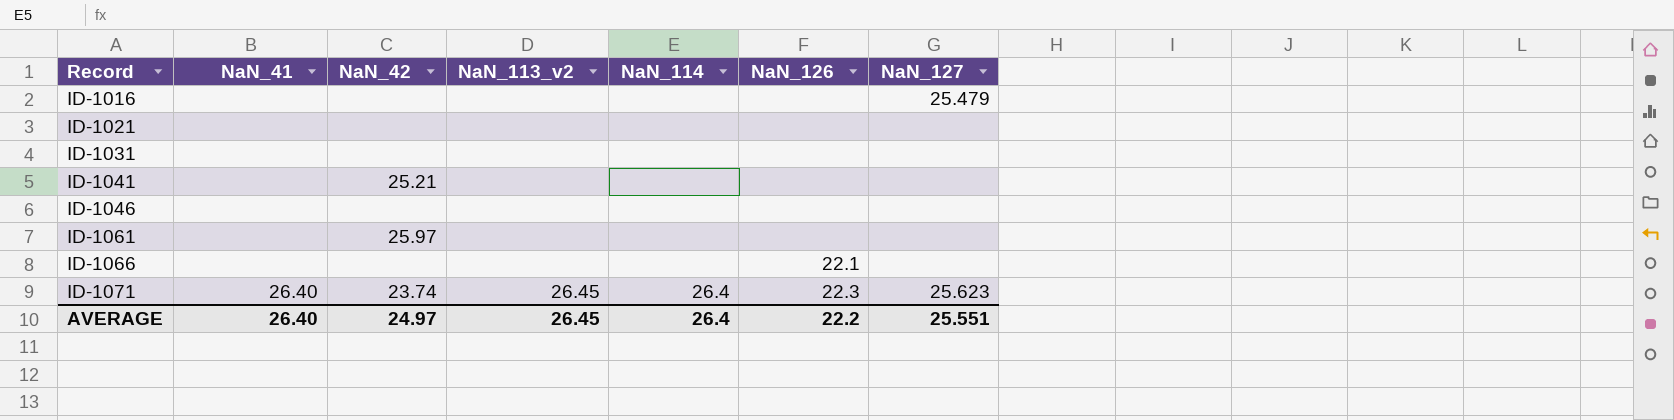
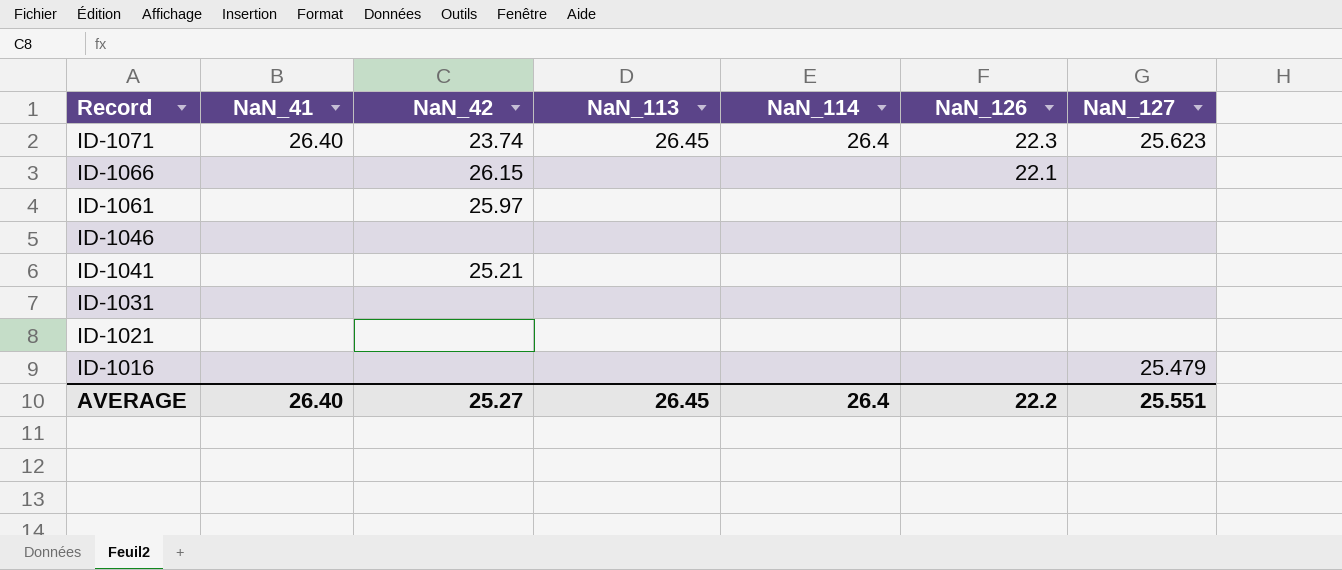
row order: Record ascending -> Record descending
column name: NaN_113_v2 -> NaN_113
ID-1066 | NaN_42: none -> 26.15
AVERAGE | NaN_42: 24.97 -> 25.27

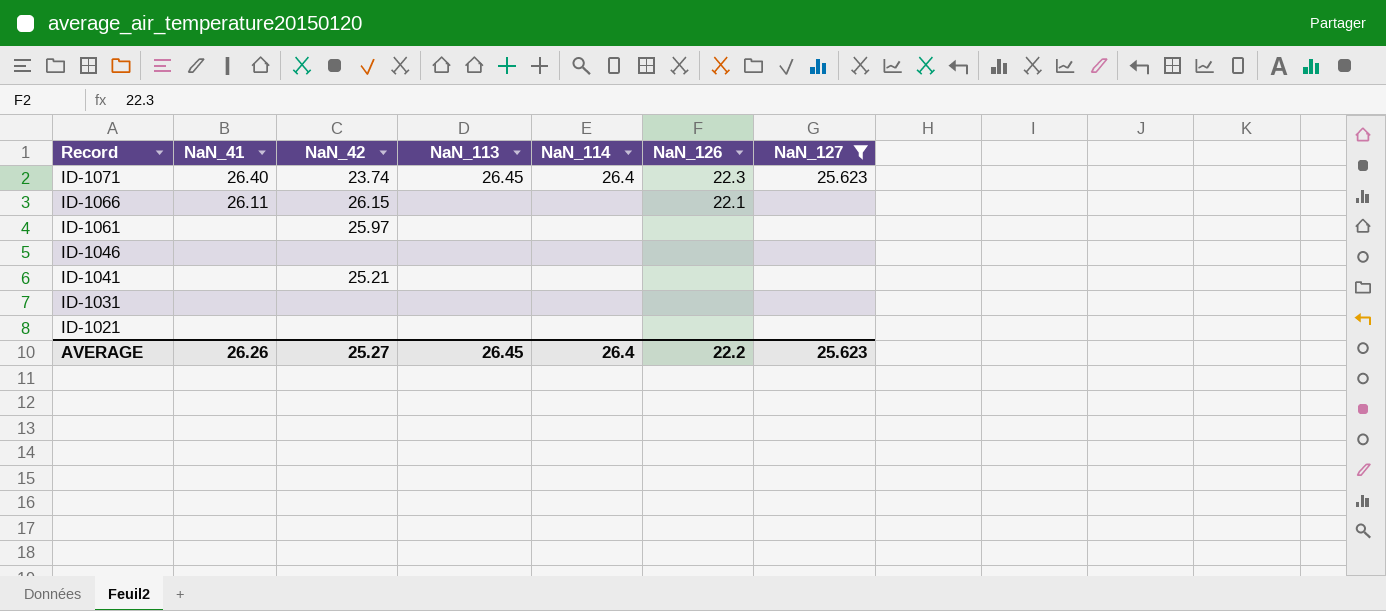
filter: none -> NaN_127 != 25.479
ID-1066 | NaN_41: none -> 26.11
AVERAGE | NaN_41: 26.40 -> 26.26
AVERAGE | NaN_127: 25.551 -> 25.623

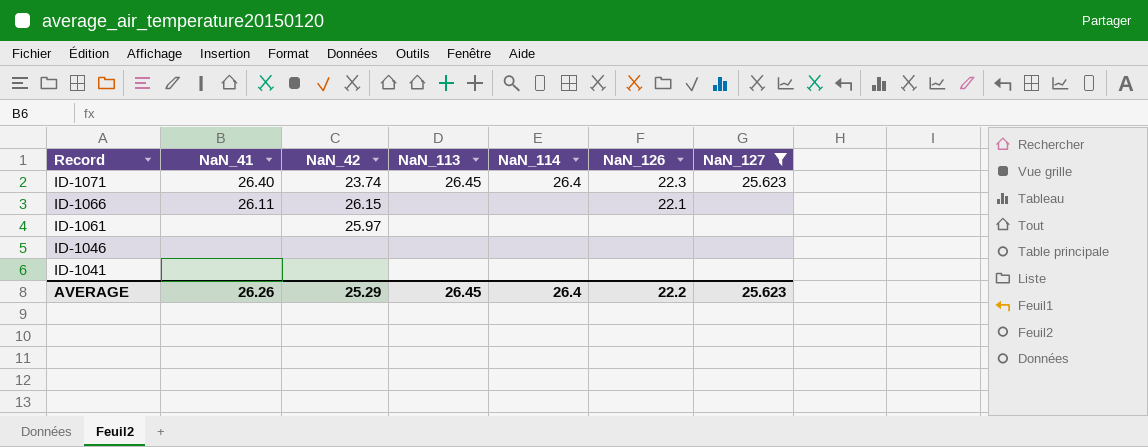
row ID-1031: none | none | none | none | none | none -> none
row ID-1021: none | none | none | none | none | none -> none
ID-1041 | NaN_42: 25.21 -> none
AVERAGE | NaN_42: 25.27 -> 25.29

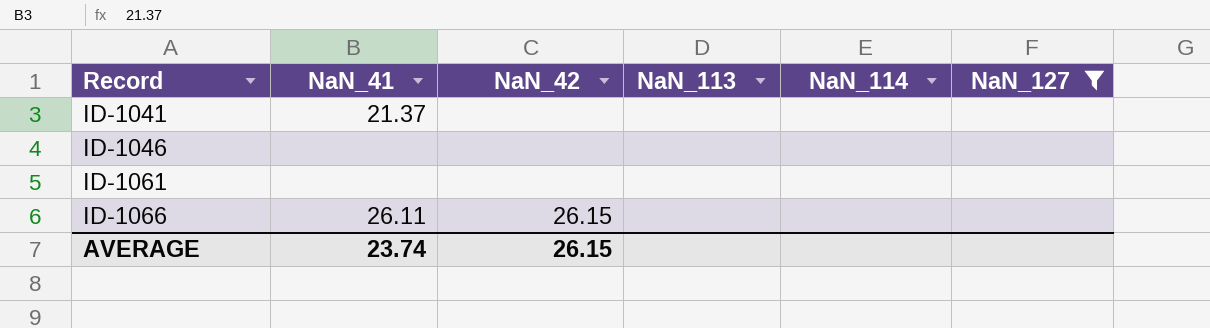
row order: Record descending -> Record ascending
column NaN_126 | position: 6 -> none
row ID-1071: 26.40 | 23.74 | 26.45 | 26.4 | 22.3 | 25.623 -> none
ID-1041 | NaN_41: none -> 21.37
ID-1061 | NaN_42: 25.97 -> none
AVERAGE | NaN_41: 26.26 -> 23.74
AVERAGE | NaN_42: 25.29 -> 26.15
AVERAGE | NaN_113: 26.45 -> none
AVERAGE | NaN_114: 26.4 -> none
AVERAGE | NaN_127: 25.623 -> none

